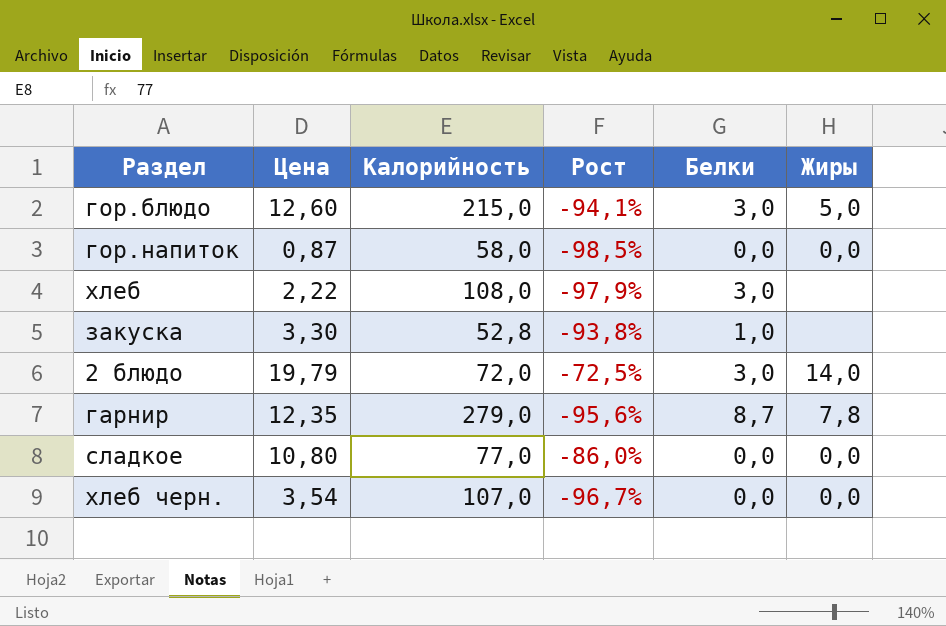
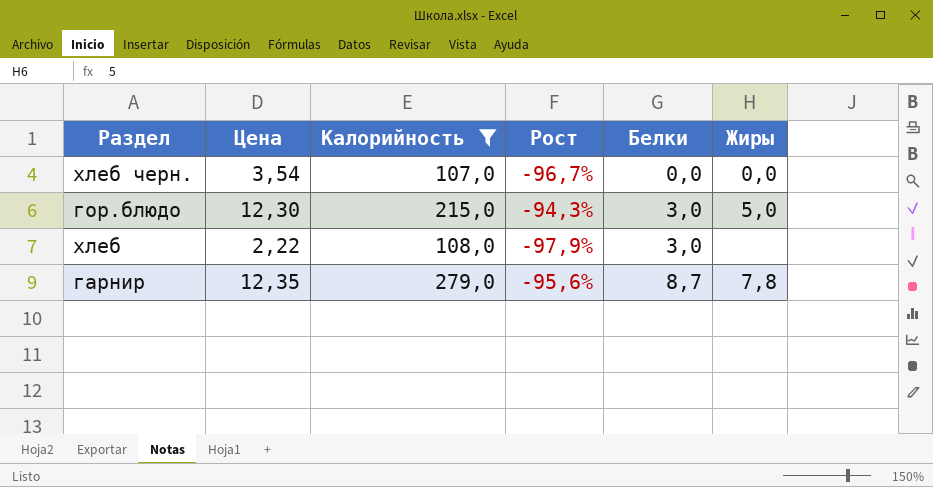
filter: none -> Калорийность >= 107,0
row order: none -> Белки ascending
гор.блюдо | Цена: 12,60 -> 12,30
гор.блюдо | Рост: -94,1% -> -94,3%

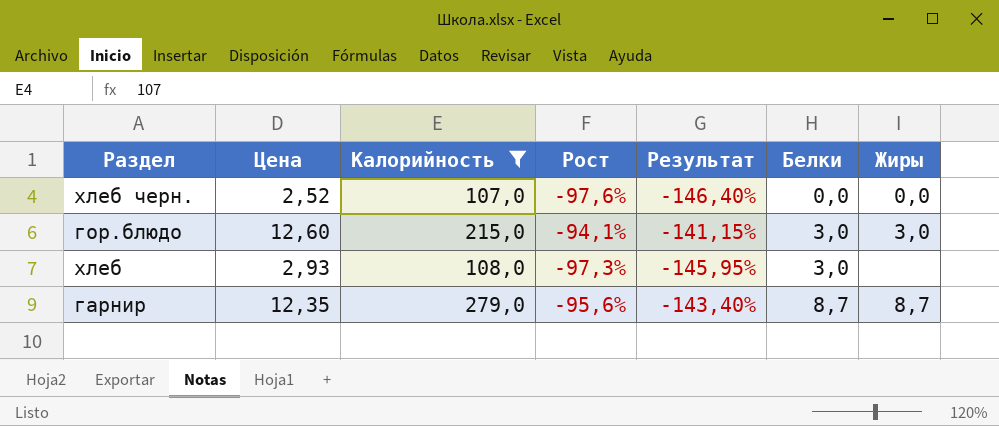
column Результат | formula: none -> [Рост] * 1,5
хлеб черн. | Цена: 3,54 -> 2,52
хлеб черн. | Рост: -96,7% -> -97,6%
гор.блюдо | Цена: 12,30 -> 12,60
гор.блюдо | Рост: -94,3% -> -94,1%
гор.блюдо | Жиры: 5,0 -> 3,0
хлеб | Цена: 2,22 -> 2,93
хлеб | Рост: -97,9% -> -97,3%
гарнир | Жиры: 7,8 -> 8,7

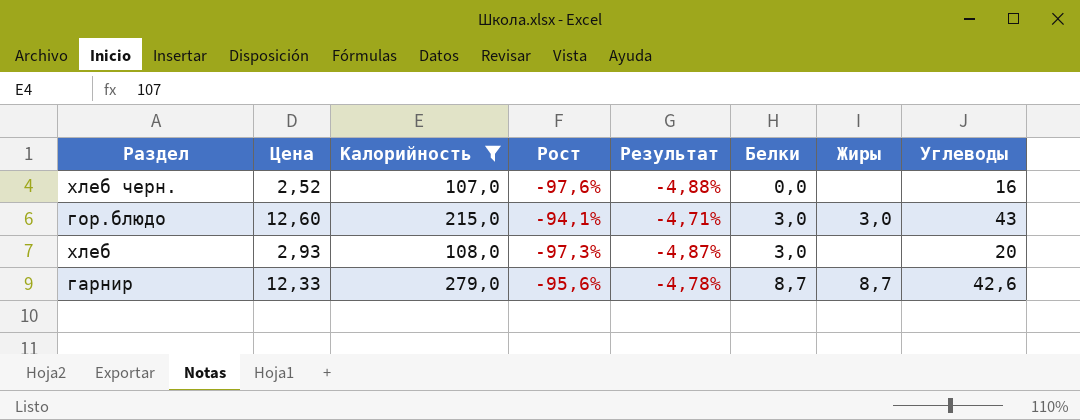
column Результат | formula: [Рост] * 1,5 -> [Рост] * 0,05
column Углеводы | position: none -> 8
хлеб черн. | Жиры: 0,0 -> none
гарнир | Цена: 12,35 -> 12,33

